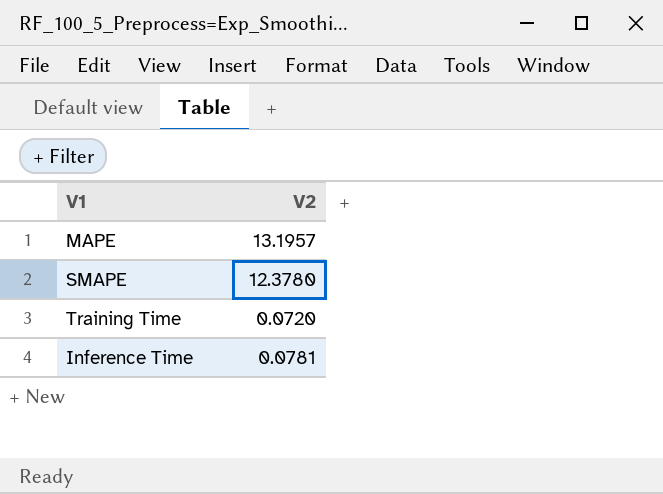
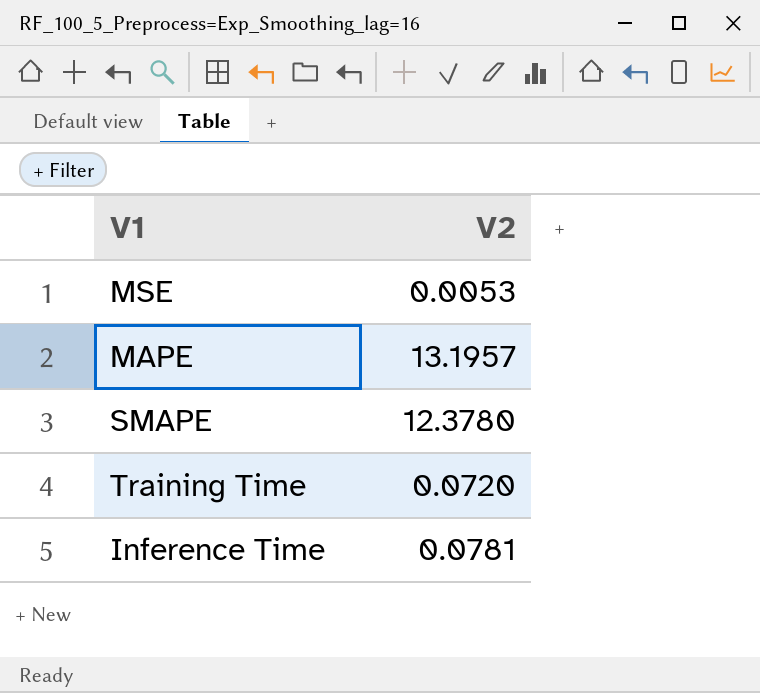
row MSE: none -> 0.0053

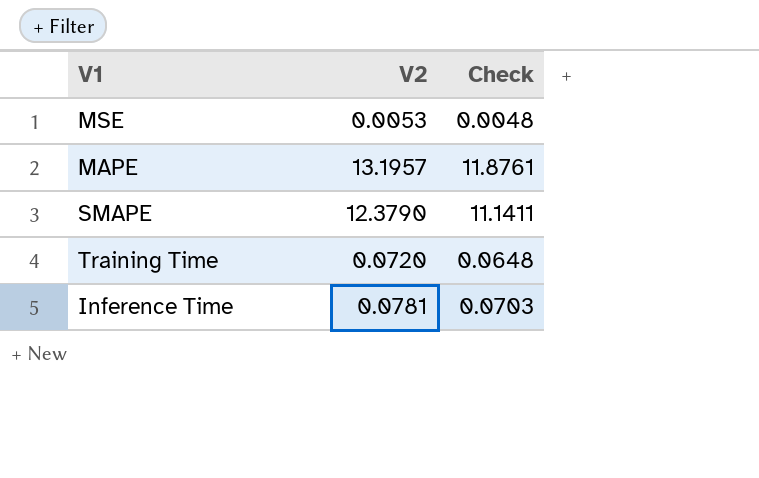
column Check | formula: none -> [V2] * 0.9
SMAPE | V2: 12.3780 -> 12.3790

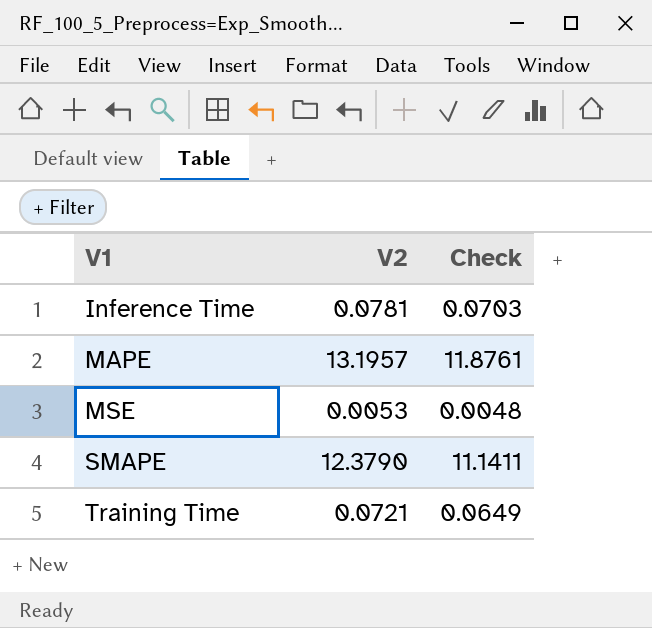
row order: none -> V1 ascending
Training Time | V2: 0.0720 -> 0.0721
Training Time | Check: 0.0648 -> 0.0649

